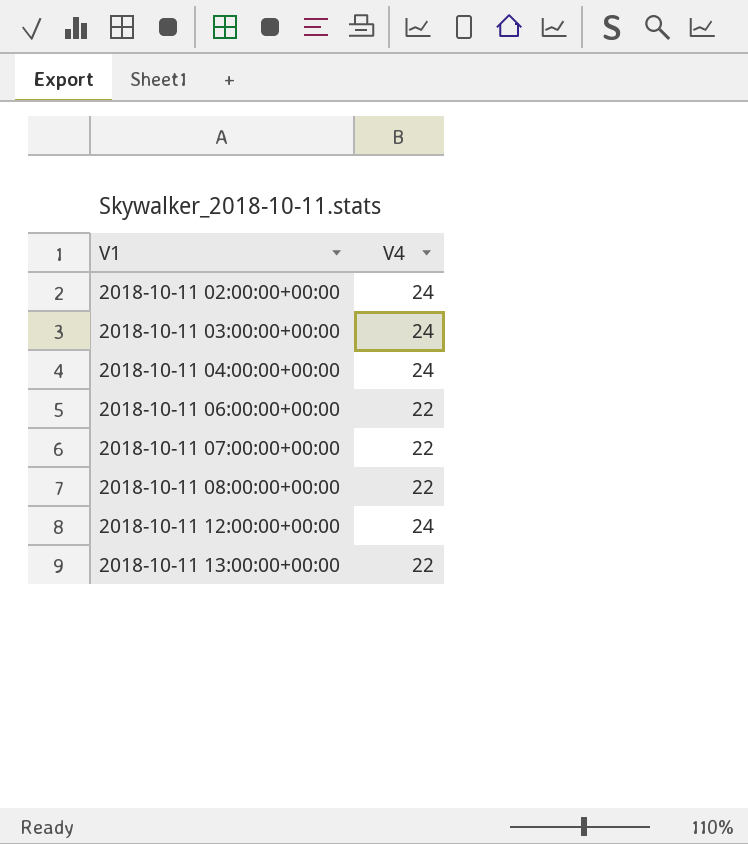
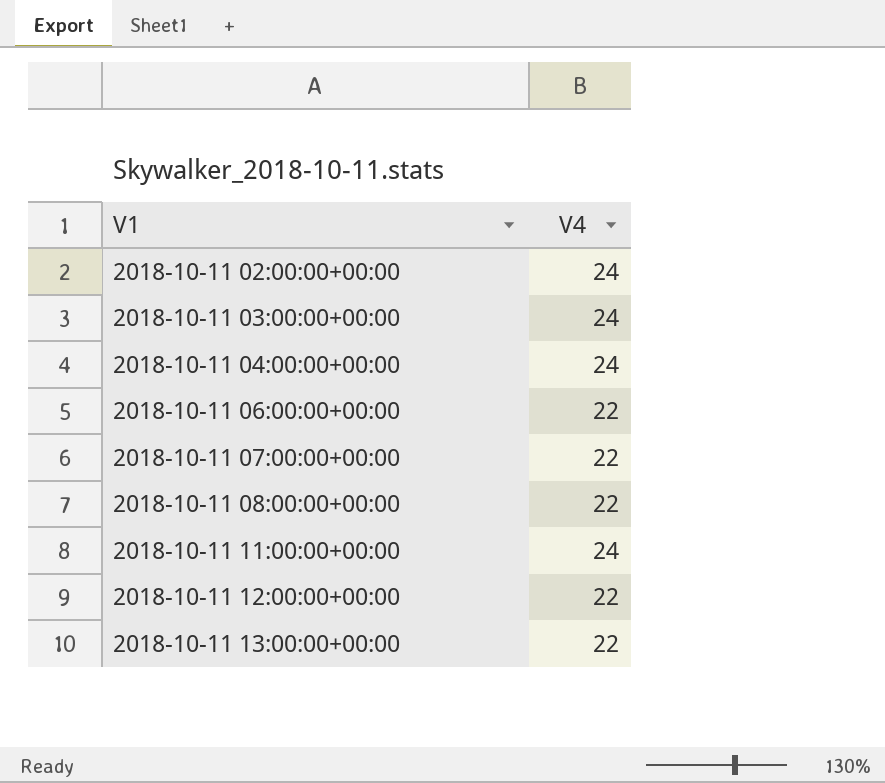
row 2018-10-11 11:00:00+00:00: none -> 24
2018-10-11 12:00:00+00:00 | V4: 24 -> 22

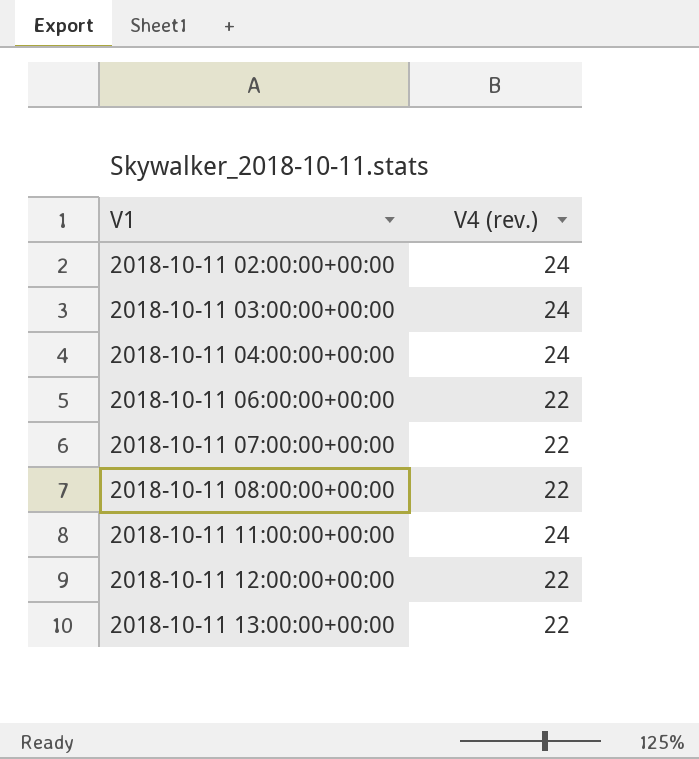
column name: V4 -> V4 (rev.)

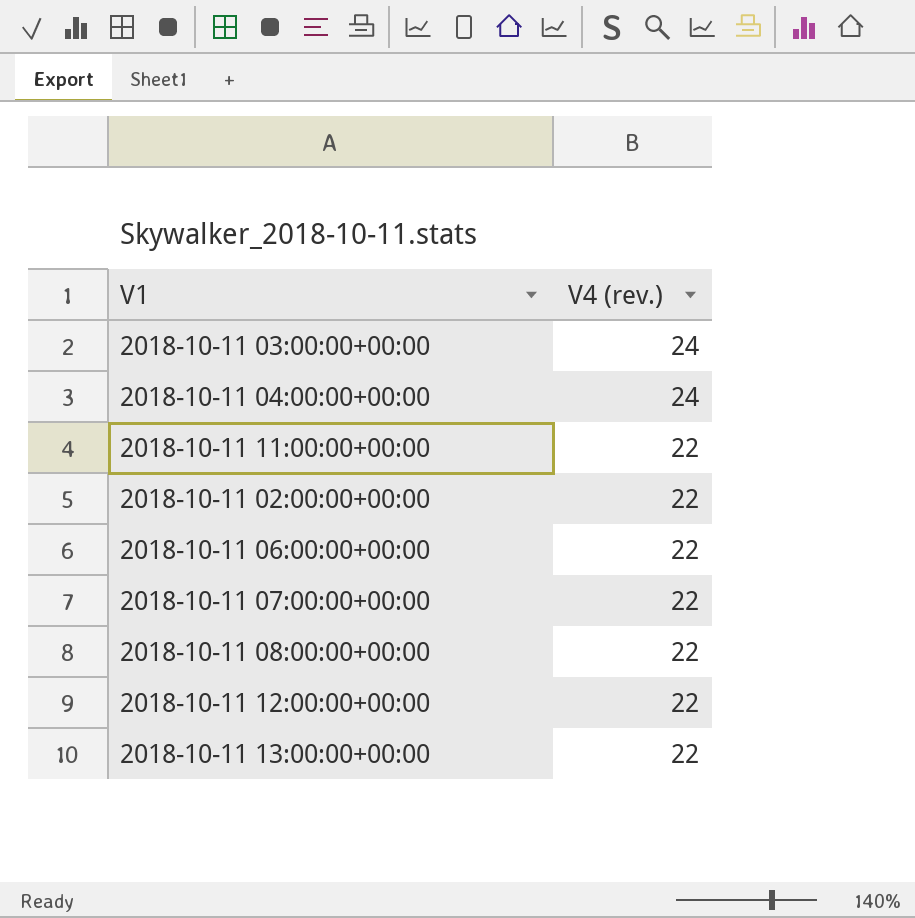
row order: V1 ascending -> V4 (rev.) descending
2018-10-11 11:00:00+00:00 | V4 (rev.): 24 -> 22
2018-10-11 02:00:00+00:00 | V4 (rev.): 24 -> 22

